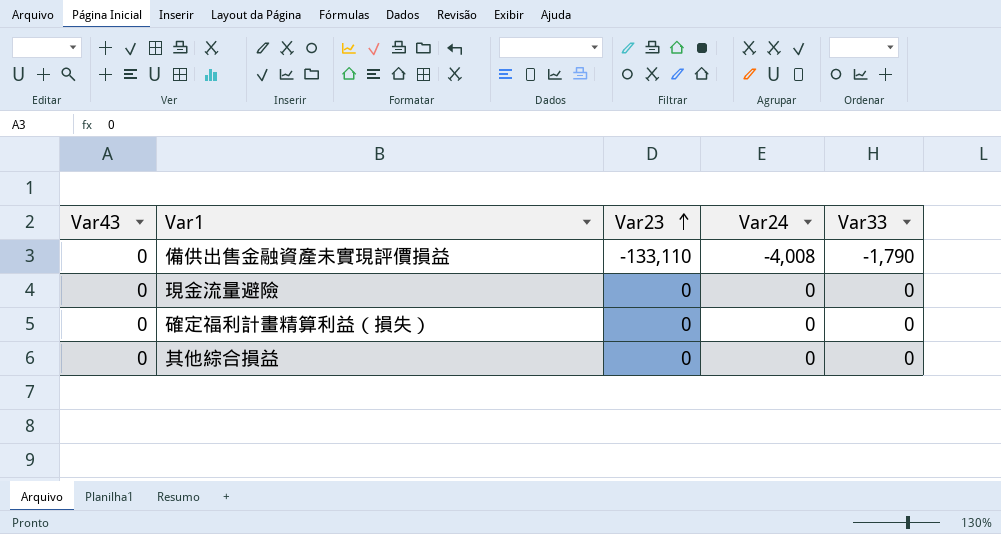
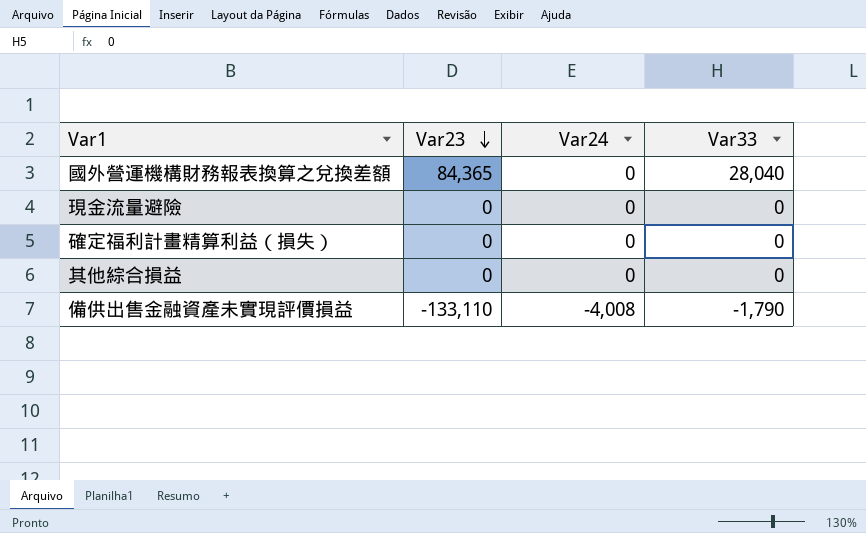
row order: Var23 ascending -> Var23 descending
column Var43 | position: 1 -> none
row 國外營運機構財務報表換算之兌換差額: none -> 84,365 | 0 | 28,040

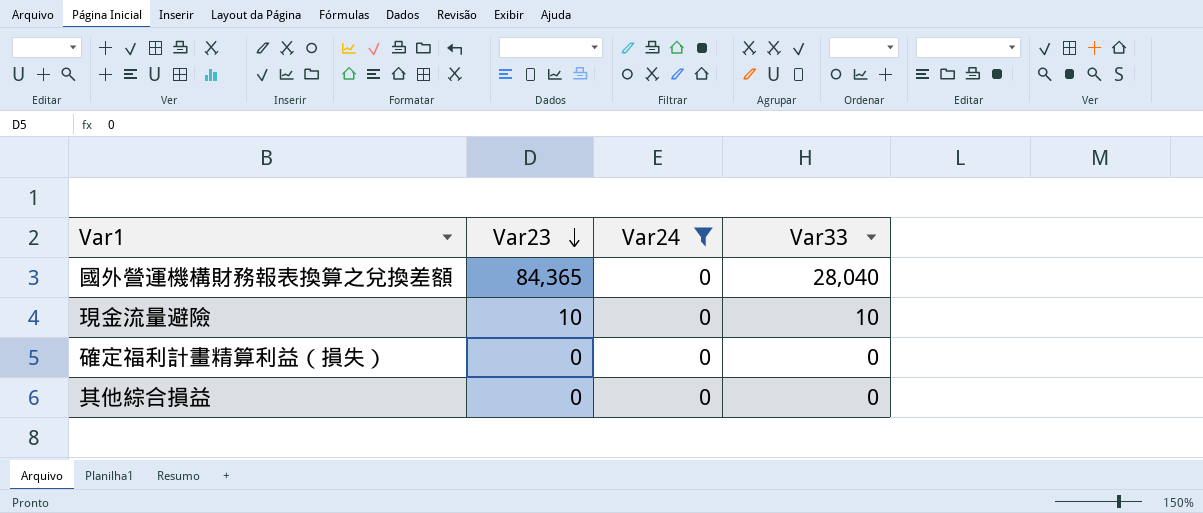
filter: none -> Var24 = 0
現金流量避險 | Var23: 0 -> 10
現金流量避險 | Var33: 0 -> 10

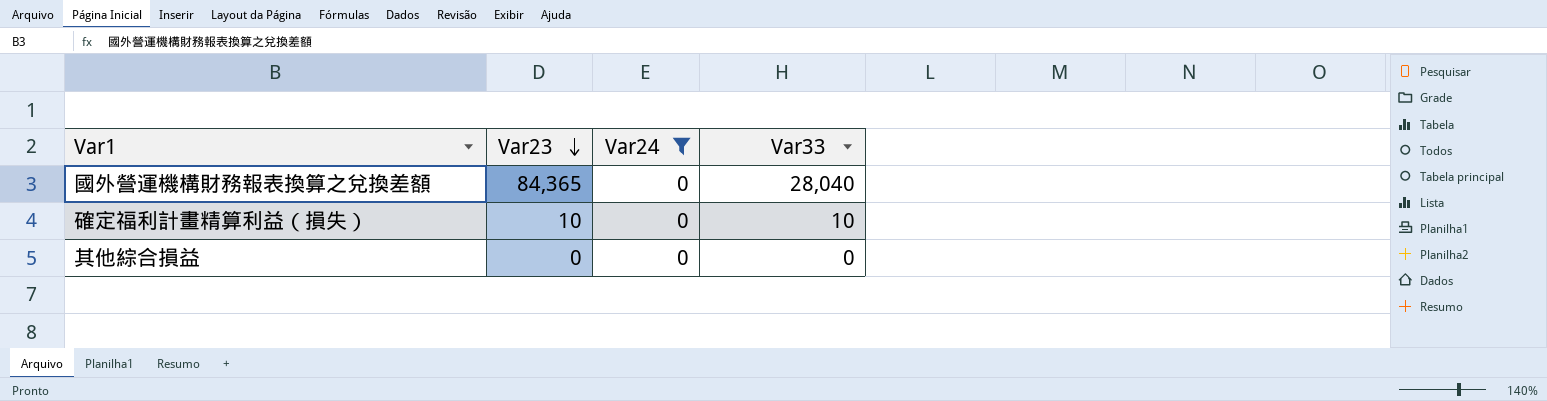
row 現金流量避險: 10 | 0 | 10 -> none
確定福利計畫精算利益（損失） | Var23: 0 -> 10
確定福利計畫精算利益（損失） | Var33: 0 -> 10

